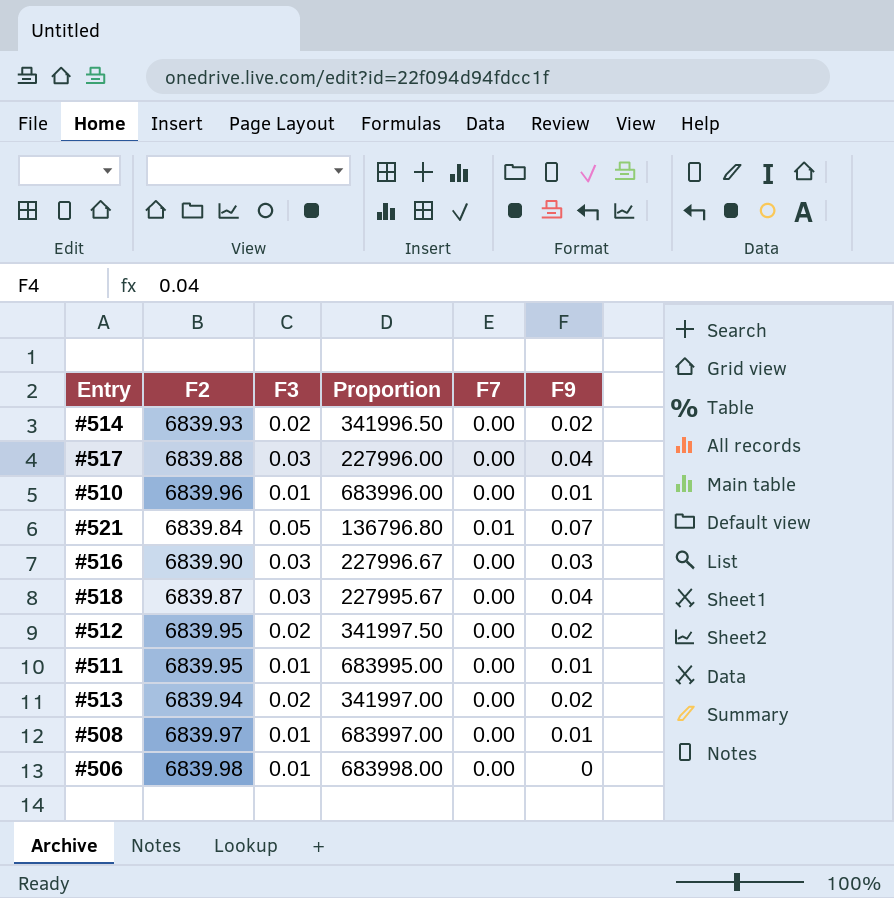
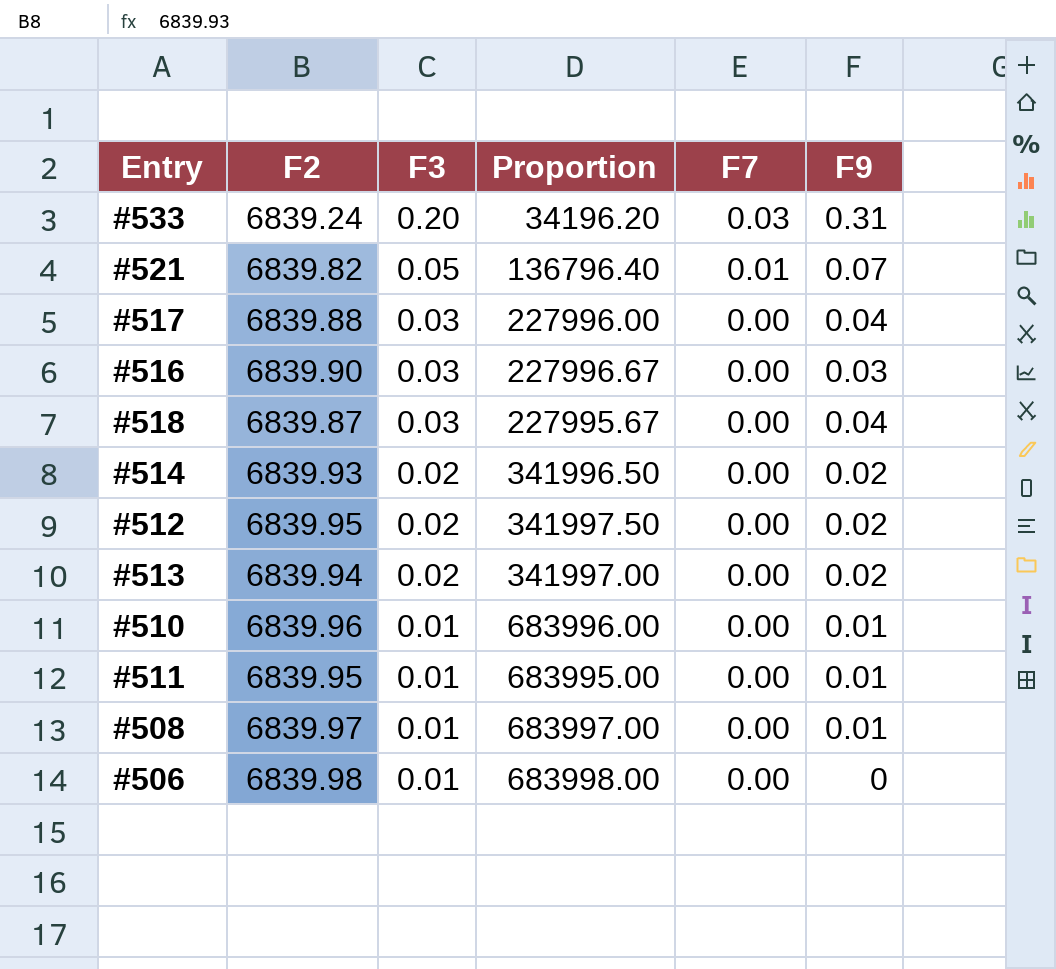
row order: none -> F3 descending
row #533: none -> 6839.24 | 0.20 | 34196.20 | 0.03 | 0.31
#521 | F2: 6839.84 -> 6839.82
#521 | Proportion: 136796.80 -> 136796.40

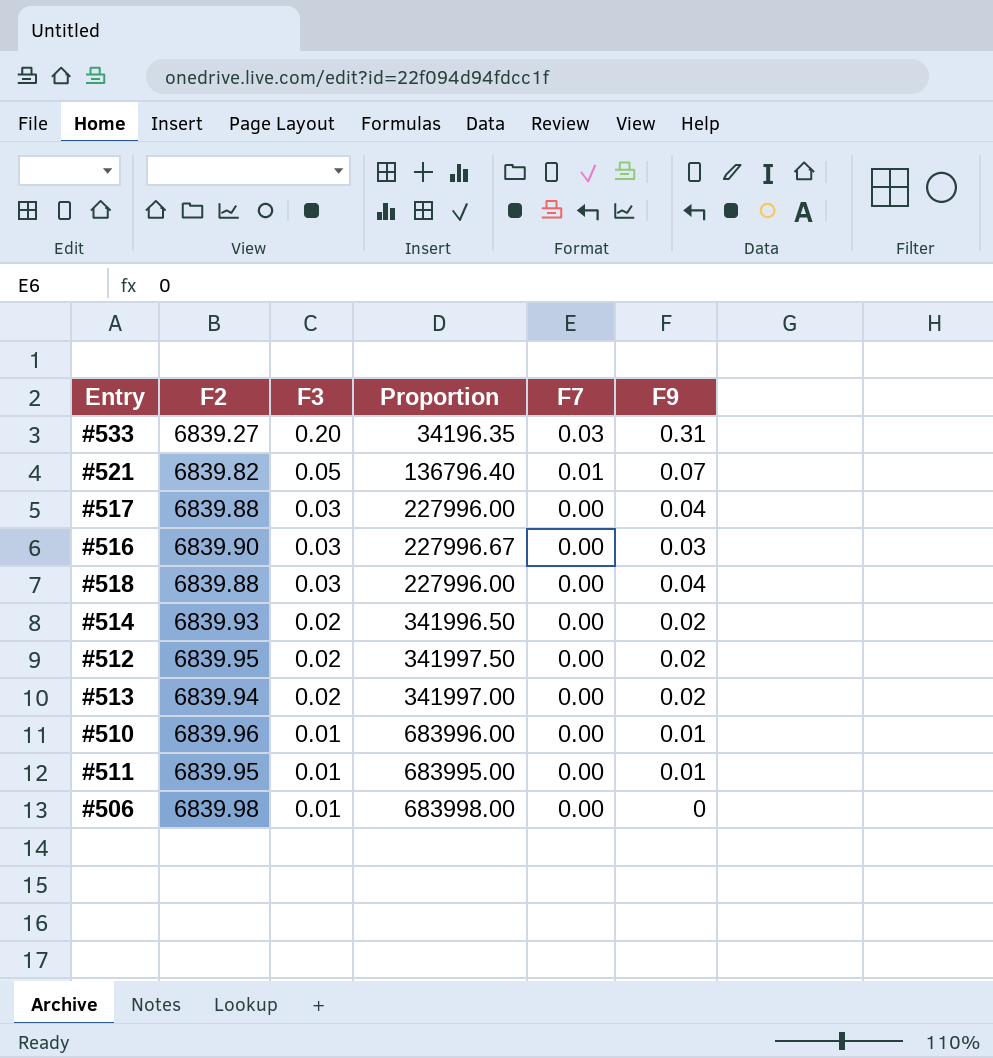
row #508: 6839.97 | 0.01 | 683997.00 | 0.00 | 0.01 -> none
#533 | F2: 6839.24 -> 6839.27
#533 | Proportion: 34196.20 -> 34196.35
#518 | F2: 6839.87 -> 6839.88
#518 | Proportion: 227995.67 -> 227996.00

